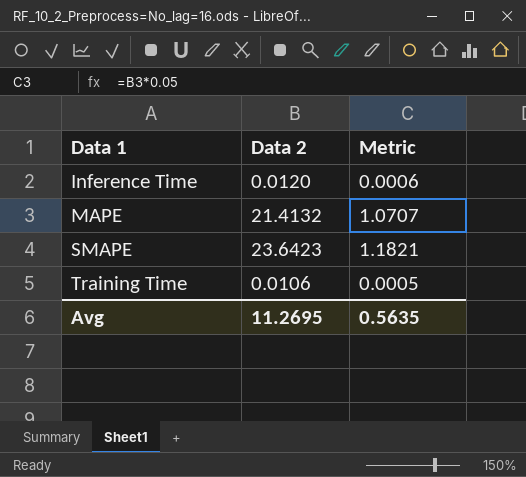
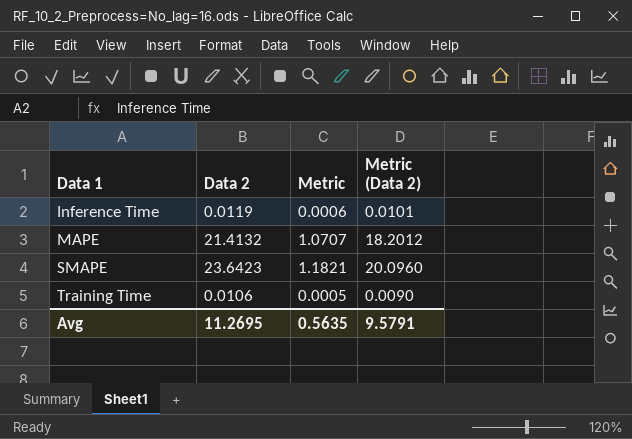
column Metric (Data 2) | formula: none -> [Data 2] * 0.85
Inference Time | Data 2: 0.0120 -> 0.0119

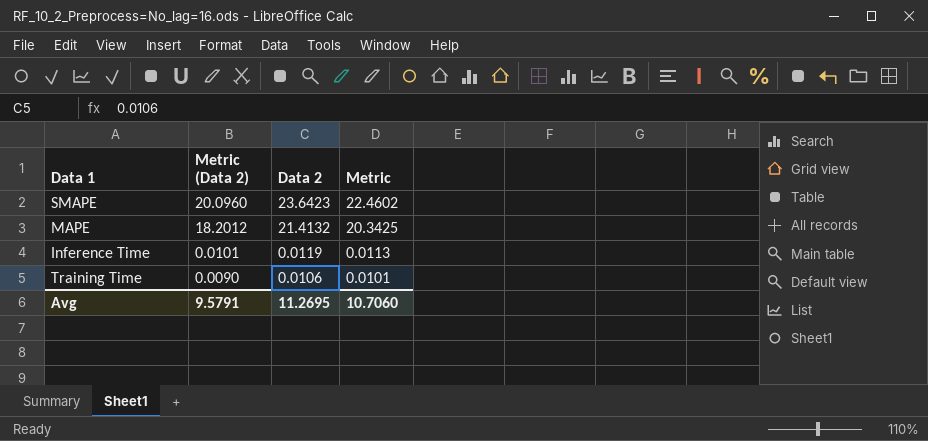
row order: Data 1 ascending -> Metric (Data 2) descending
column Metric (Data 2) | position: 4 -> 2
column Metric | formula: [Data 2] * 0.05 -> [Data 2] * 0.95
Avg | Metric: 0.5635 -> 10.7060

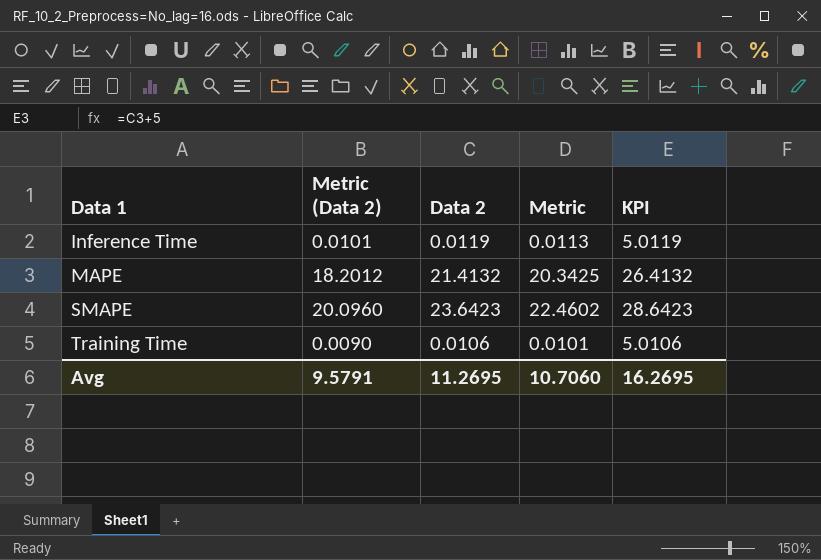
row order: Metric (Data 2) descending -> Data 1 ascending
column KPI | formula: none -> [Data 2] + 5

